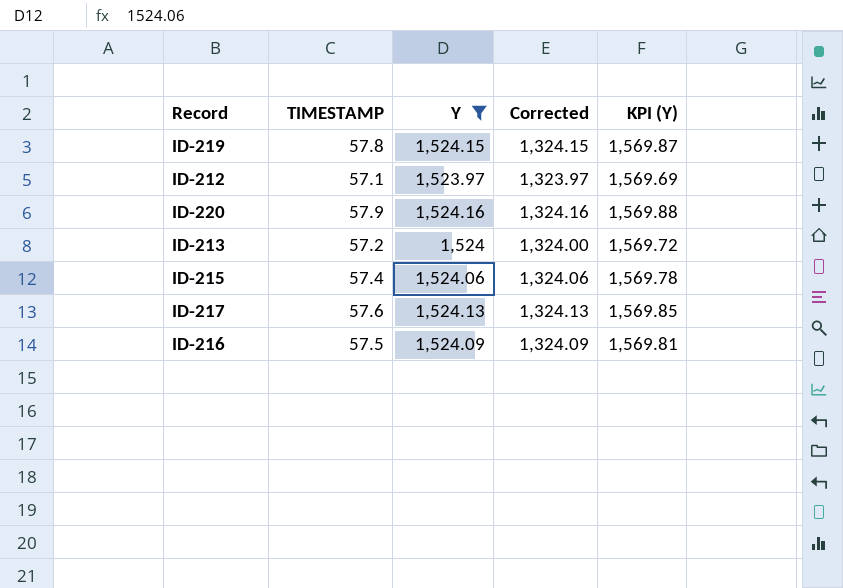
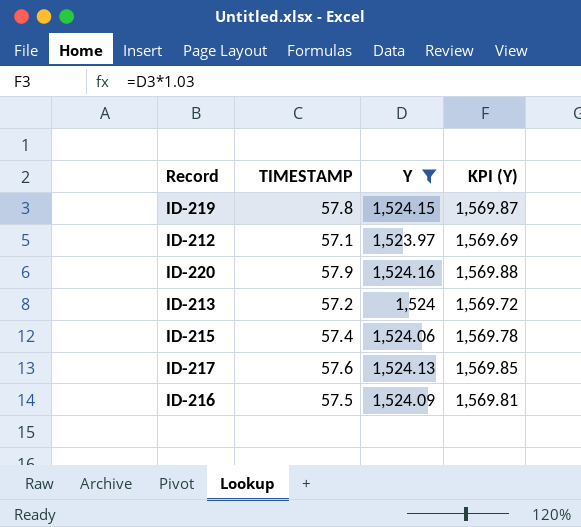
column Corrected | formula: [Y] - 200 -> none

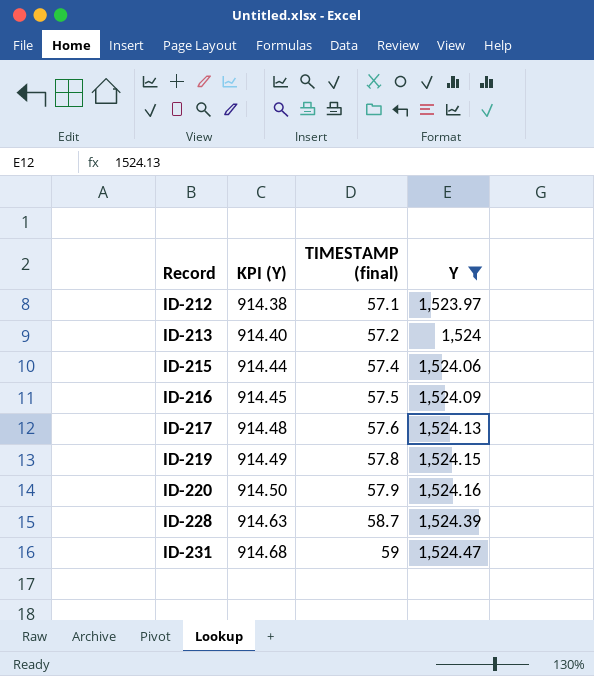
row order: none -> Record ascending
column KPI (Y) | formula: [Y] * 1.03 -> [Y] * 0.6
column KPI (Y) | position: 4 -> 2
column name: TIMESTAMP -> TIMESTAMP (final)
row ID-228: none -> 914.63 | 58.7 | 1,524.39
row ID-231: none -> 914.68 | 59 | 1,524.47

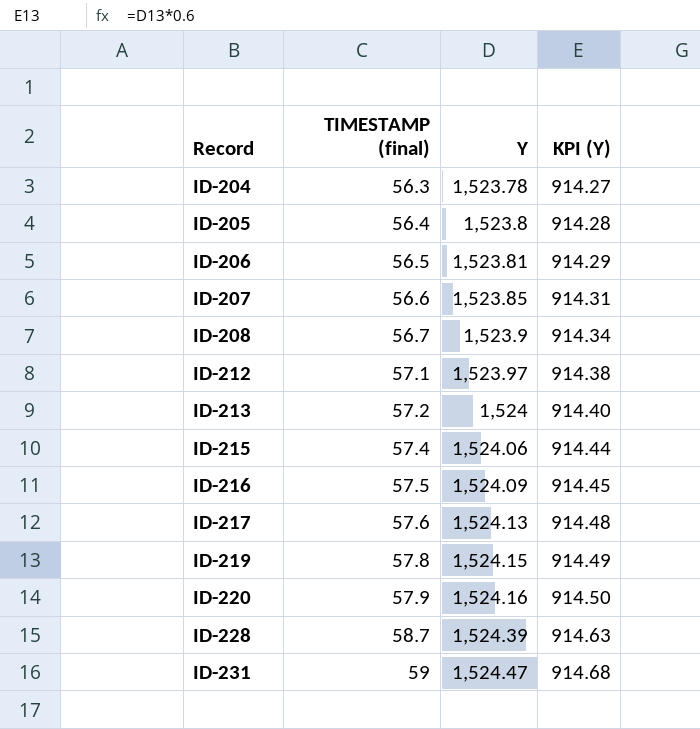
filter: Y >= 1,523.97 -> none
column KPI (Y) | position: 2 -> 4

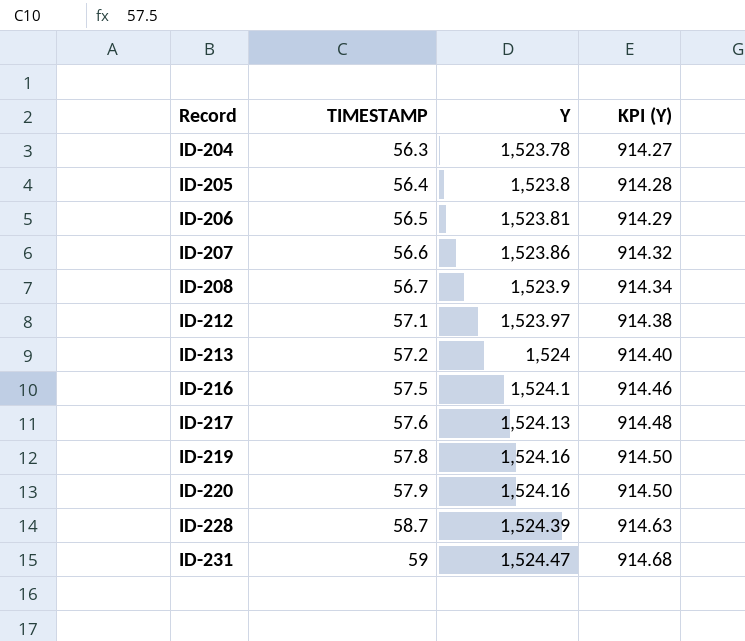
column name: TIMESTAMP (final) -> TIMESTAMP
row ID-215: 57.4 | 1,524.06 | 914.44 -> none
ID-207 | Y: 1,523.85 -> 1,523.86
ID-207 | KPI (Y): 914.31 -> 914.32
ID-216 | Y: 1,524.09 -> 1,524.1
ID-216 | KPI (Y): 914.45 -> 914.46
ID-219 | Y: 1,524.15 -> 1,524.16
ID-219 | KPI (Y): 914.49 -> 914.50

